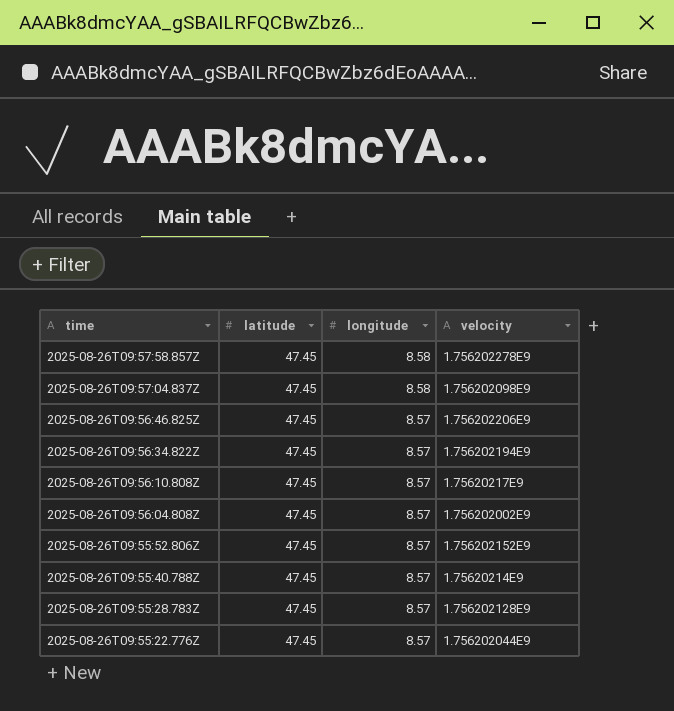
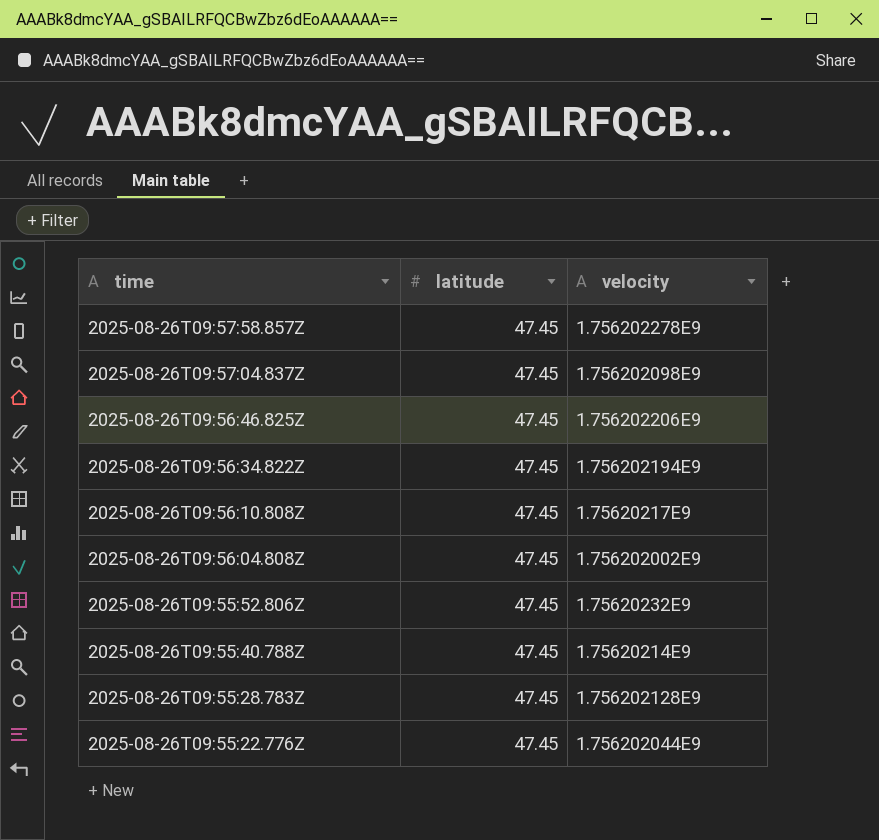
column longitude | position: 3 -> none
2025-08-26T09:55:52.806Z | velocity: 1.756202152E9 -> 1.75620232E9

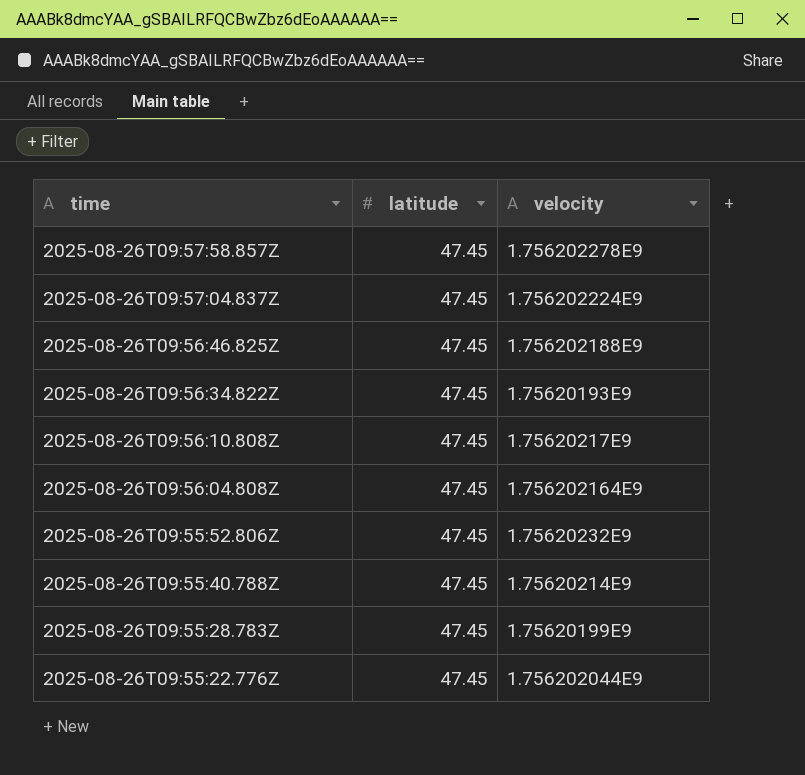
2025-08-26T09:57:04.837Z | velocity: 1.756202098E9 -> 1.756202224E9
2025-08-26T09:56:46.825Z | velocity: 1.756202206E9 -> 1.756202188E9
2025-08-26T09:56:34.822Z | velocity: 1.756202194E9 -> 1.75620193E9
2025-08-26T09:56:04.808Z | velocity: 1.756202002E9 -> 1.756202164E9
2025-08-26T09:55:28.783Z | velocity: 1.756202128E9 -> 1.75620199E9

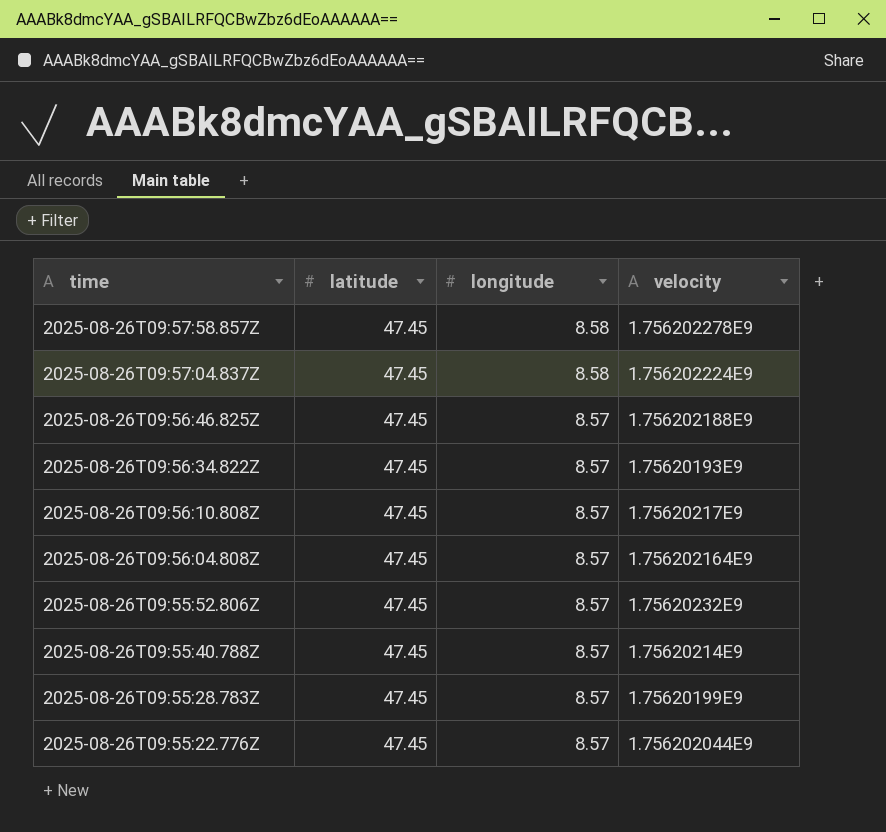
column longitude | position: none -> 3

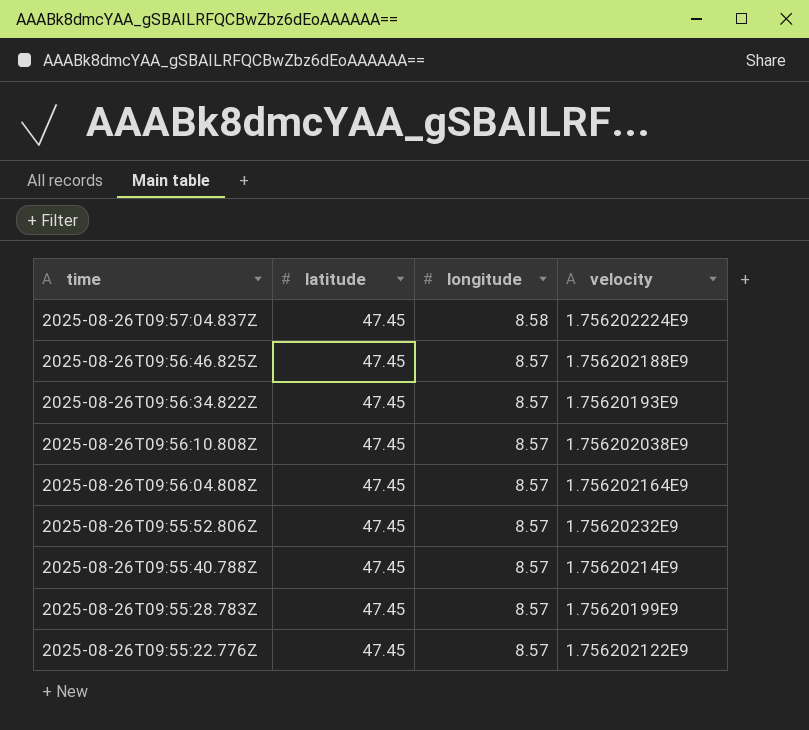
row 2025-08-26T09:57:58.857Z: 47.45 | 8.58 | 1.756202278E9 -> none
2025-08-26T09:56:10.808Z | velocity: 1.75620217E9 -> 1.756202038E9
2025-08-26T09:55:22.776Z | velocity: 1.756202044E9 -> 1.756202122E9

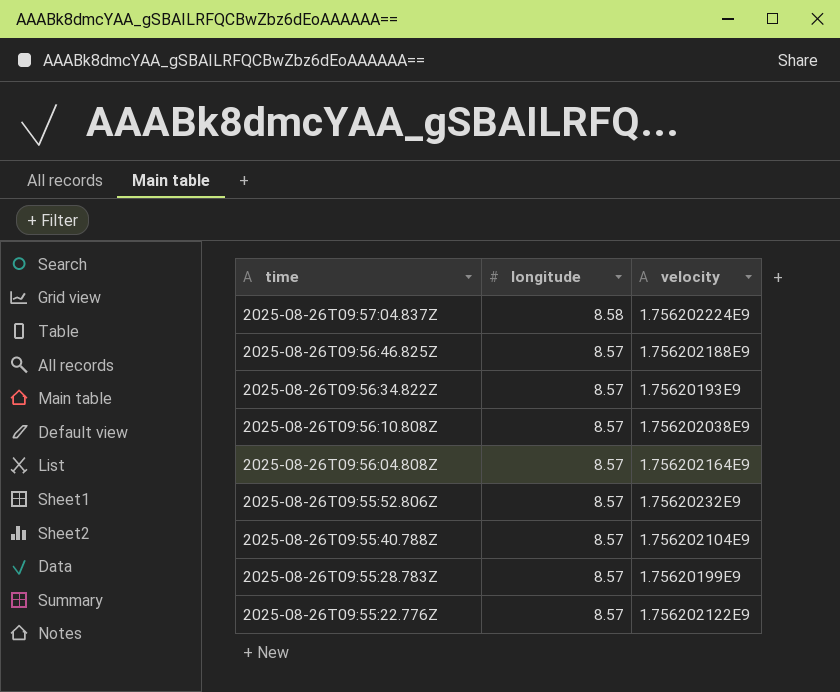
column latitude | position: 2 -> none
2025-08-26T09:55:40.788Z | velocity: 1.75620214E9 -> 1.756202104E9

